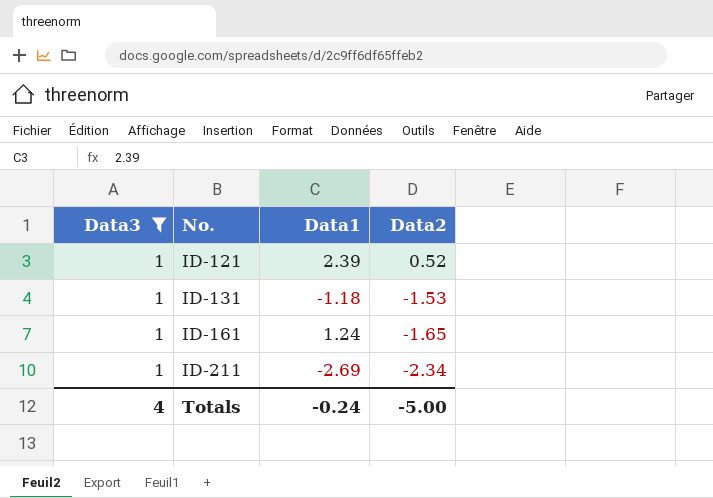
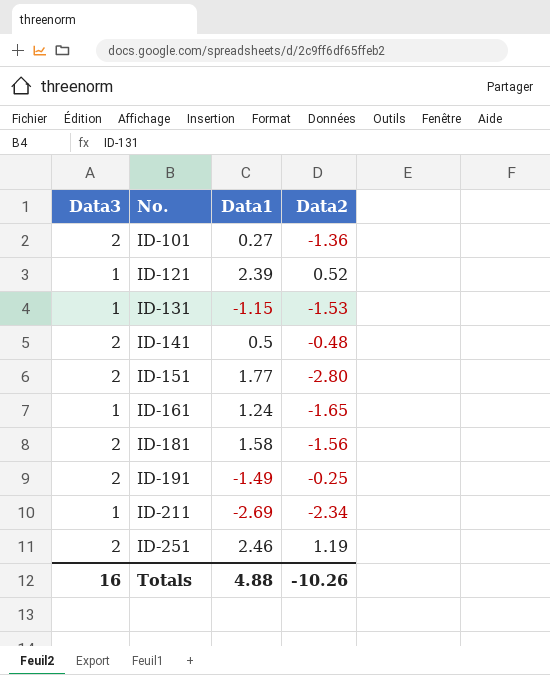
filter: Data3 = 1 -> none
ID-131 | Data1: -1.18 -> -1.15
Totals | Data3: 4 -> 16
Totals | Data1: -0.24 -> 4.88
Totals | Data2: -5.00 -> -10.26

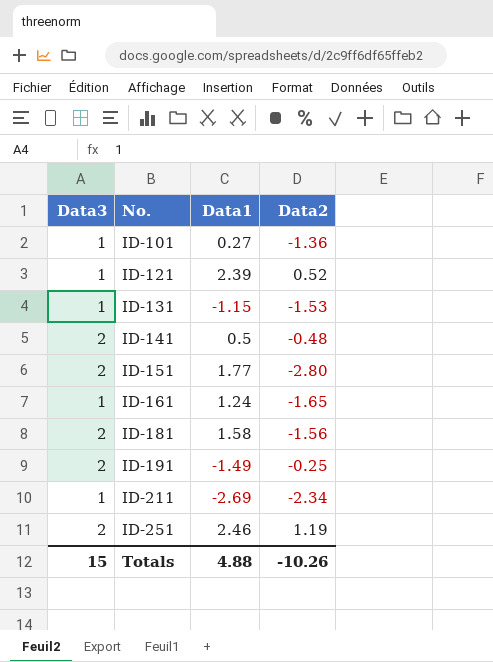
ID-101 | Data3: 2 -> 1
Totals | Data3: 16 -> 15

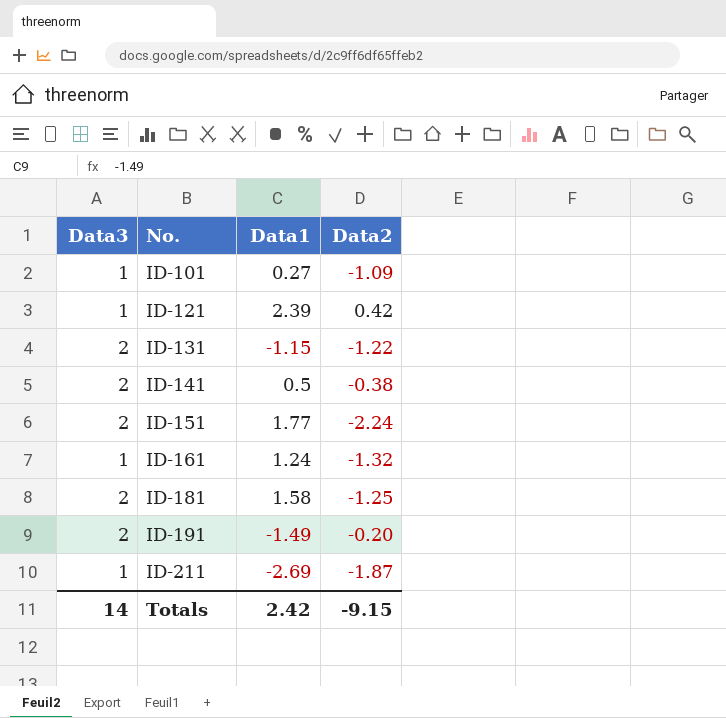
row ID-251: 2 | 2.46 | 1.19 -> none
ID-101 | Data2: -1.36 -> -1.09
ID-121 | Data2: 0.52 -> 0.42
ID-131 | Data3: 1 -> 2
ID-131 | Data2: -1.53 -> -1.22
ID-141 | Data2: -0.48 -> -0.38
ID-151 | Data2: -2.80 -> -2.24
ID-161 | Data2: -1.65 -> -1.32
ID-181 | Data2: -1.56 -> -1.25
ID-191 | Data2: -0.25 -> -0.20
ID-211 | Data2: -2.34 -> -1.87
Totals | Data3: 15 -> 14
Totals | Data1: 4.88 -> 2.42
Totals | Data2: -10.26 -> -9.15

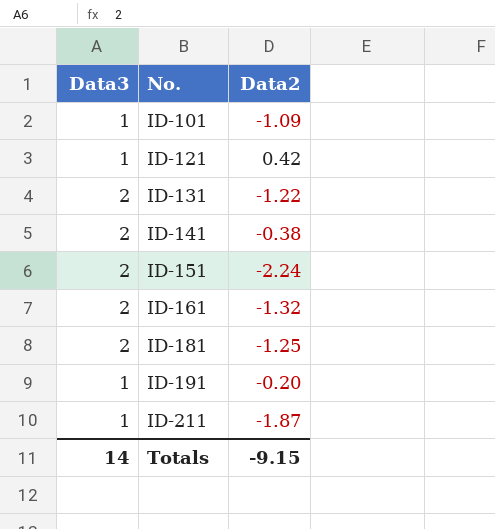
column Data1 | position: 3 -> none
ID-161 | Data3: 1 -> 2
ID-191 | Data3: 2 -> 1

